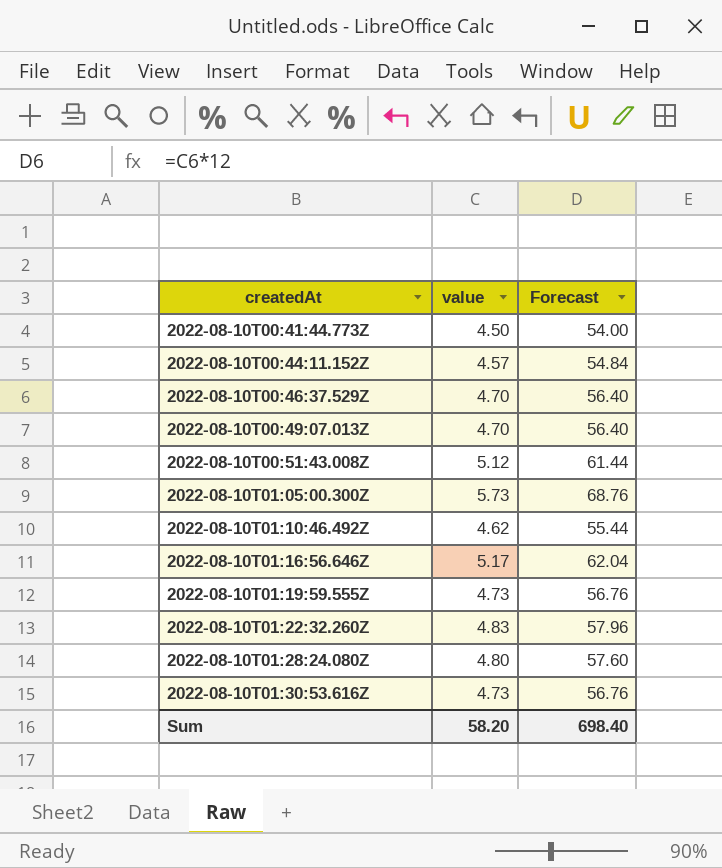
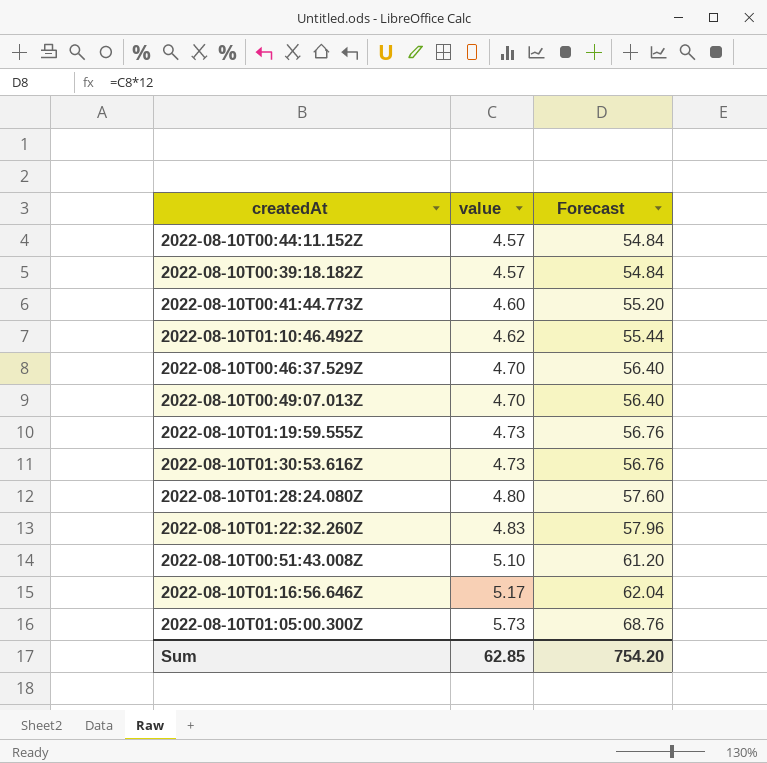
row order: createdAt ascending -> value ascending
row 2022-08-10T00:39:18.182Z: none -> 4.57 | 54.84
2022-08-10T00:41:44.773Z | value: 4.50 -> 4.60
2022-08-10T00:41:44.773Z | Forecast: 54.00 -> 55.20
2022-08-10T00:51:43.008Z | value: 5.12 -> 5.10
2022-08-10T00:51:43.008Z | Forecast: 61.44 -> 61.20
Sum | value: 58.20 -> 62.85
Sum | Forecast: 698.40 -> 754.20

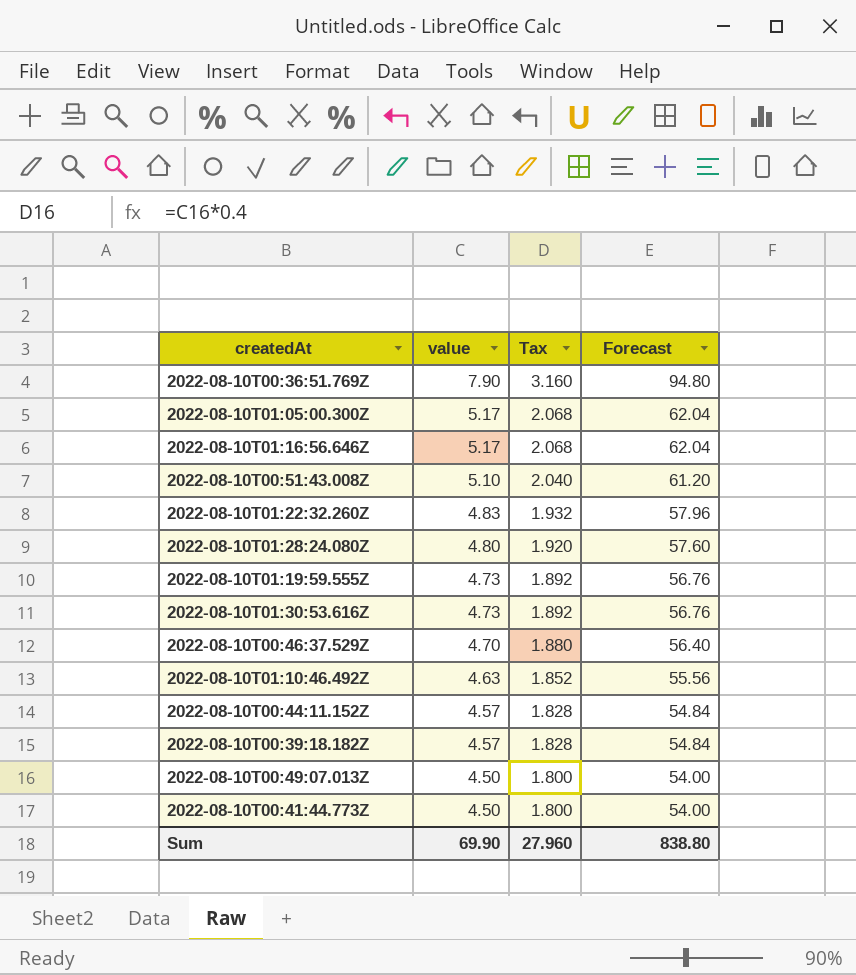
row order: value ascending -> value descending
column Tax | formula: none -> [value] * 0.4
row 2022-08-10T00:36:51.769Z: none -> 7.90 | 3.160 | 94.80
2022-08-10T01:05:00.300Z | value: 5.73 -> 5.17
2022-08-10T01:05:00.300Z | Forecast: 68.76 -> 62.04
2022-08-10T01:10:46.492Z | value: 4.62 -> 4.63
2022-08-10T01:10:46.492Z | Forecast: 55.44 -> 55.56
2022-08-10T00:49:07.013Z | value: 4.70 -> 4.50
2022-08-10T00:49:07.013Z | Forecast: 56.40 -> 54.00
2022-08-10T00:41:44.773Z | value: 4.60 -> 4.50
2022-08-10T00:41:44.773Z | Forecast: 55.20 -> 54.00
Sum | value: 62.85 -> 69.90
Sum | Forecast: 754.20 -> 838.80

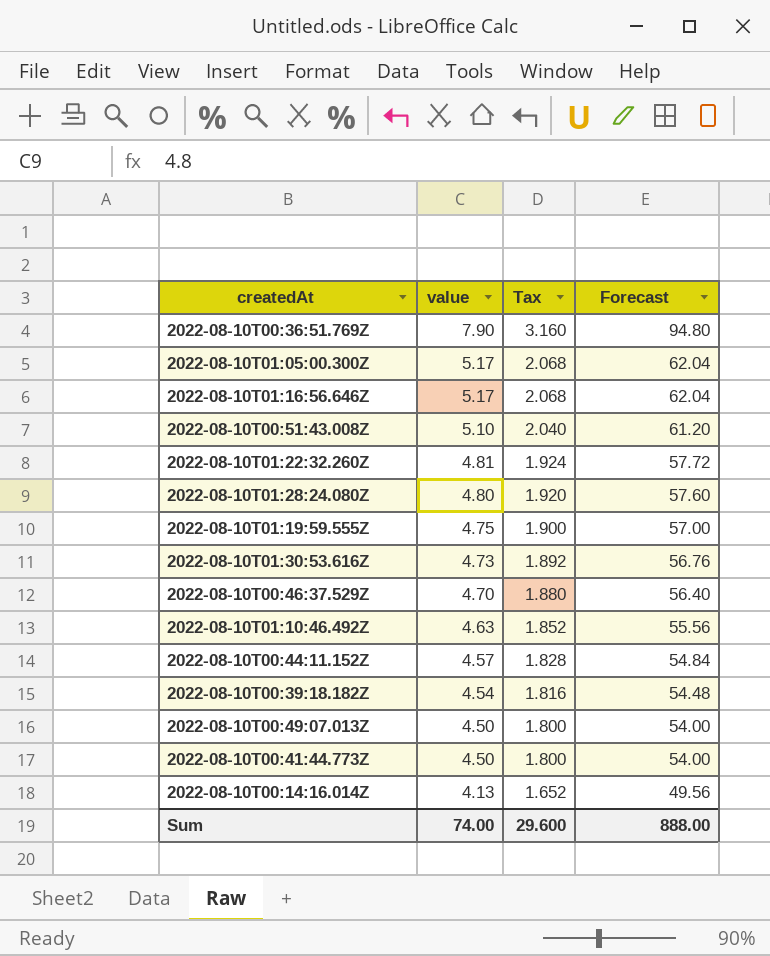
2022-08-10T01:22:32.260Z | value: 4.83 -> 4.81
2022-08-10T01:22:32.260Z | Tax: 1.932 -> 1.924
2022-08-10T01:22:32.260Z | Forecast: 57.96 -> 57.72
2022-08-10T01:19:59.555Z | value: 4.73 -> 4.75
2022-08-10T01:19:59.555Z | Tax: 1.892 -> 1.900
2022-08-10T01:19:59.555Z | Forecast: 56.76 -> 57.00
2022-08-10T00:39:18.182Z | value: 4.57 -> 4.54
2022-08-10T00:39:18.182Z | Tax: 1.828 -> 1.816
2022-08-10T00:39:18.182Z | Forecast: 54.84 -> 54.48
row 2022-08-10T00:14:16.014Z: none -> 4.13 | 1.652 | 49.56
Sum | value: 69.90 -> 74.00
Sum | Tax: 27.960 -> 29.600
Sum | Forecast: 838.80 -> 888.00

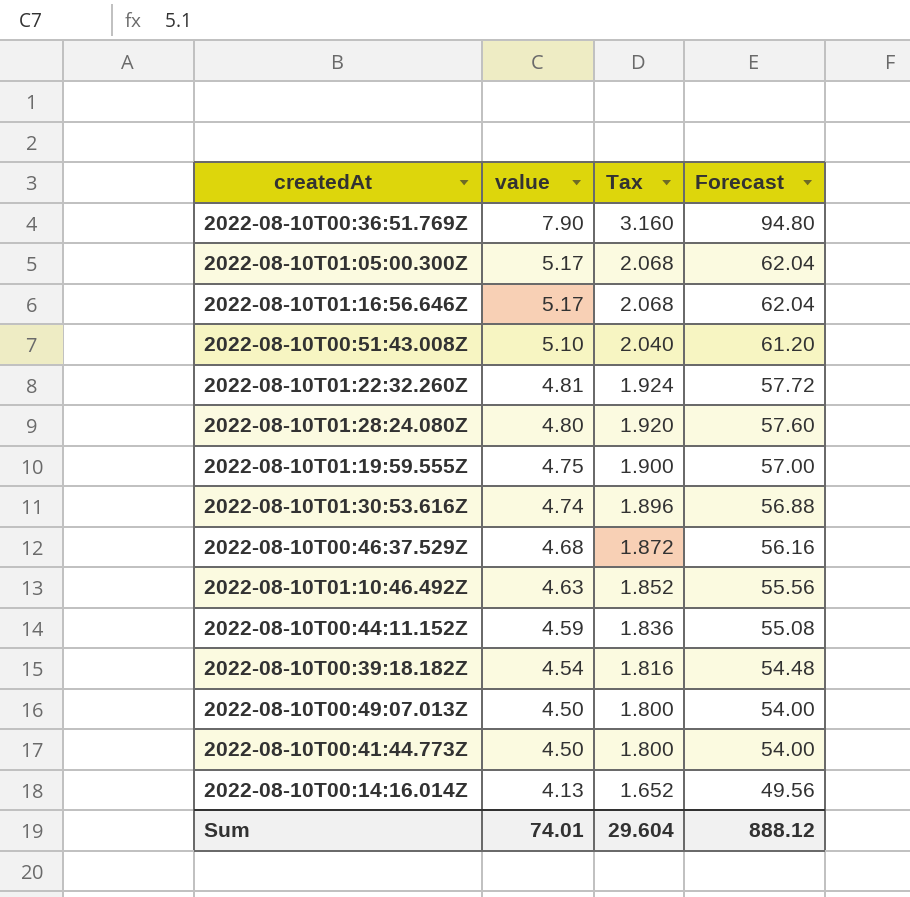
2022-08-10T01:30:53.616Z | value: 4.73 -> 4.74
2022-08-10T01:30:53.616Z | Tax: 1.892 -> 1.896
2022-08-10T01:30:53.616Z | Forecast: 56.76 -> 56.88
2022-08-10T00:46:37.529Z | value: 4.70 -> 4.68
2022-08-10T00:46:37.529Z | Tax: 1.880 -> 1.872
2022-08-10T00:46:37.529Z | Forecast: 56.40 -> 56.16
2022-08-10T00:44:11.152Z | value: 4.57 -> 4.59
2022-08-10T00:44:11.152Z | Tax: 1.828 -> 1.836
2022-08-10T00:44:11.152Z | Forecast: 54.84 -> 55.08
Sum | value: 74.00 -> 74.01
Sum | Tax: 29.600 -> 29.604
Sum | Forecast: 888.00 -> 888.12

